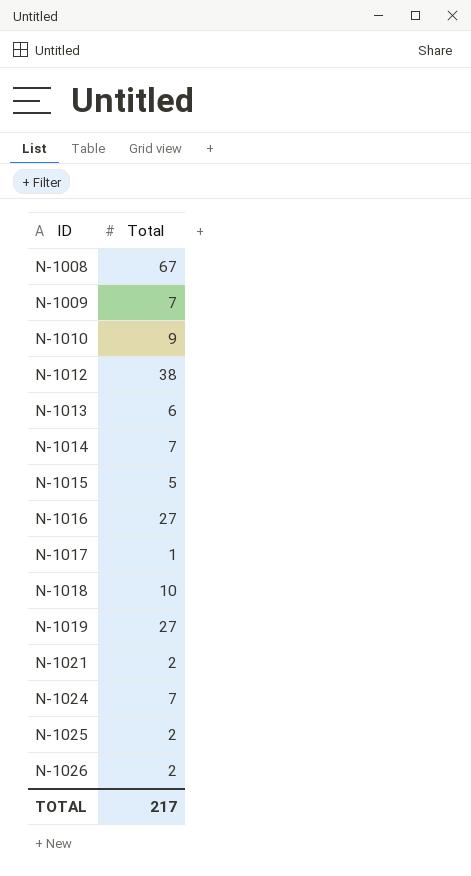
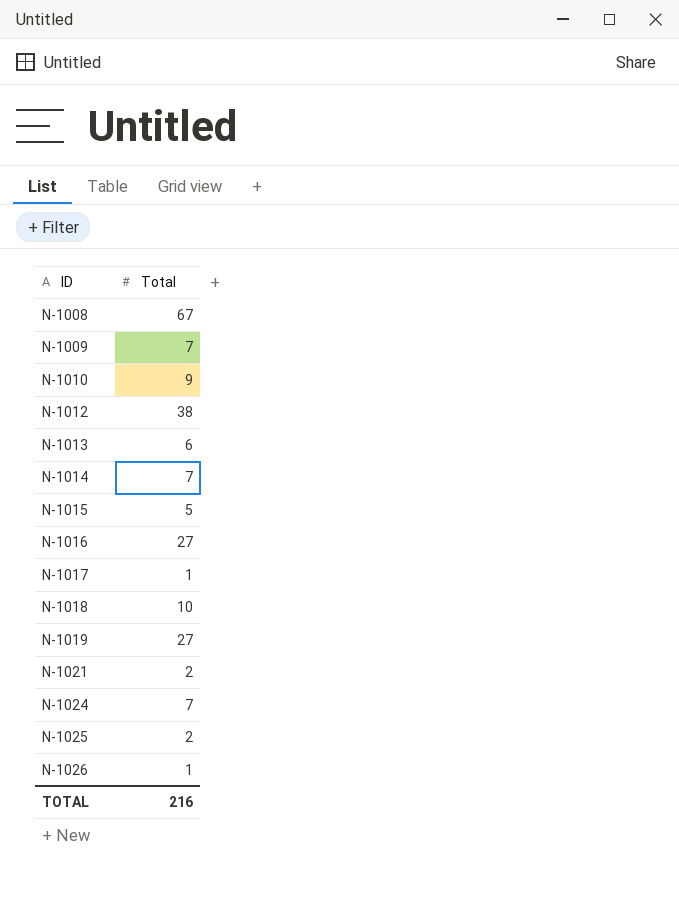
N-1026 | Total: 2 -> 1
TOTAL | Total: 217 -> 216

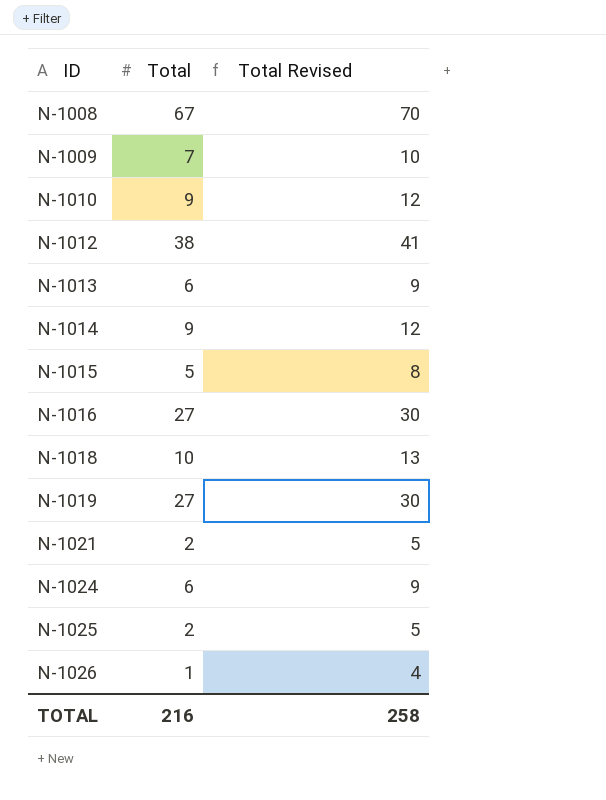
column Total Revised | formula: none -> [Total] + 3
row N-1017: 1 -> none
N-1014 | Total: 7 -> 9
N-1024 | Total: 7 -> 6

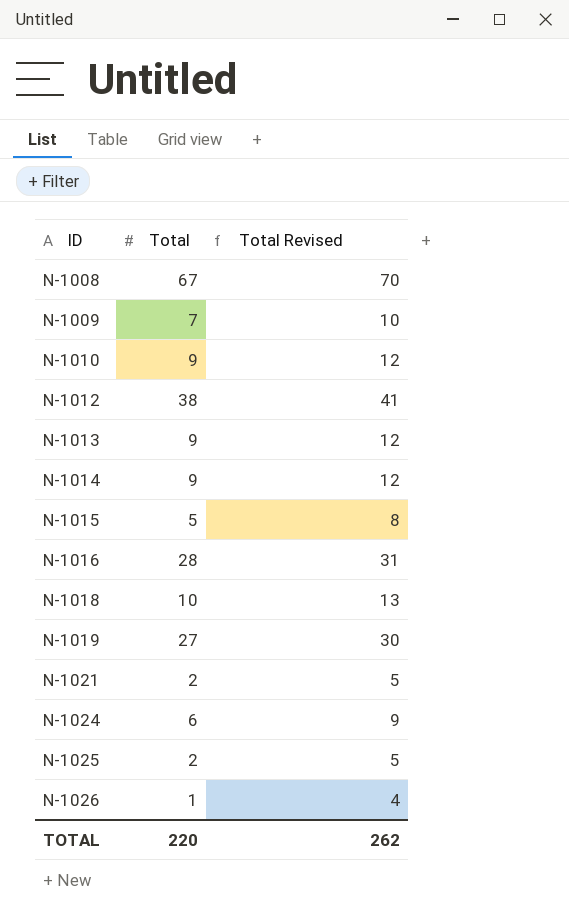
N-1013 | Total: 6 -> 9
N-1013 | Total Revised: 9 -> 12
N-1016 | Total: 27 -> 28
N-1016 | Total Revised: 30 -> 31
TOTAL | Total: 216 -> 220
TOTAL | Total Revised: 258 -> 262

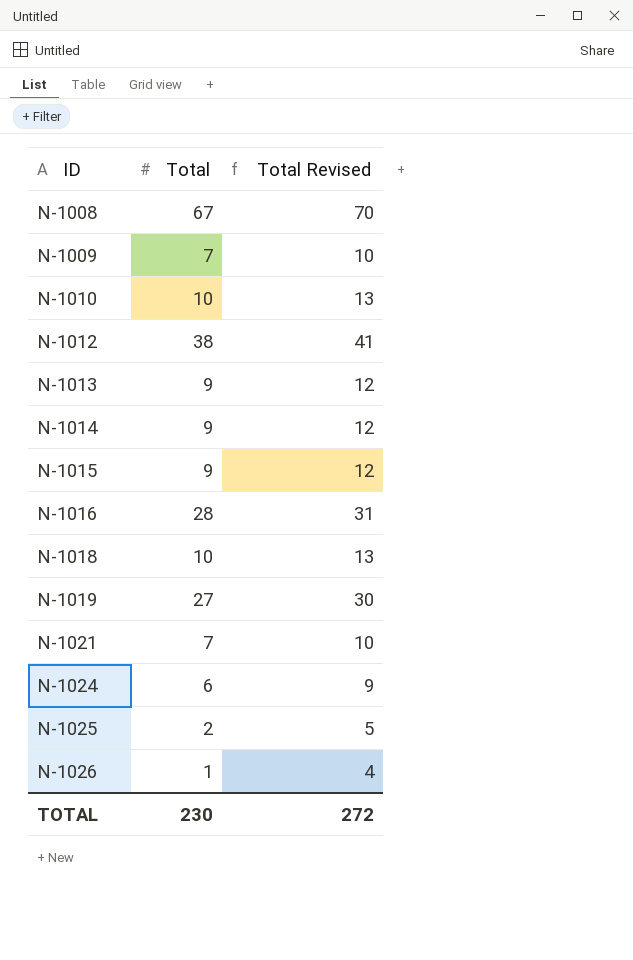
N-1010 | Total: 9 -> 10
N-1010 | Total Revised: 12 -> 13
N-1015 | Total: 5 -> 9
N-1015 | Total Revised: 8 -> 12
N-1021 | Total: 2 -> 7
N-1021 | Total Revised: 5 -> 10
TOTAL | Total: 220 -> 230
TOTAL | Total Revised: 262 -> 272

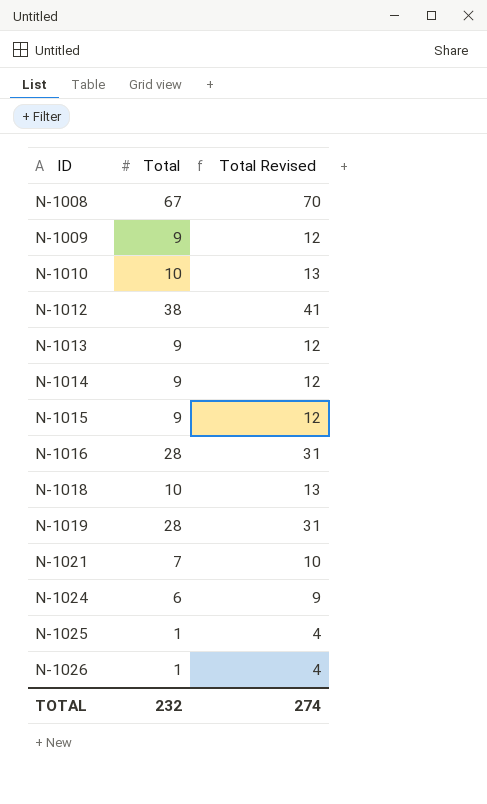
N-1009 | Total: 7 -> 9
N-1009 | Total Revised: 10 -> 12
N-1019 | Total: 27 -> 28
N-1019 | Total Revised: 30 -> 31
N-1025 | Total: 2 -> 1
N-1025 | Total Revised: 5 -> 4
TOTAL | Total: 230 -> 232
TOTAL | Total Revised: 272 -> 274

